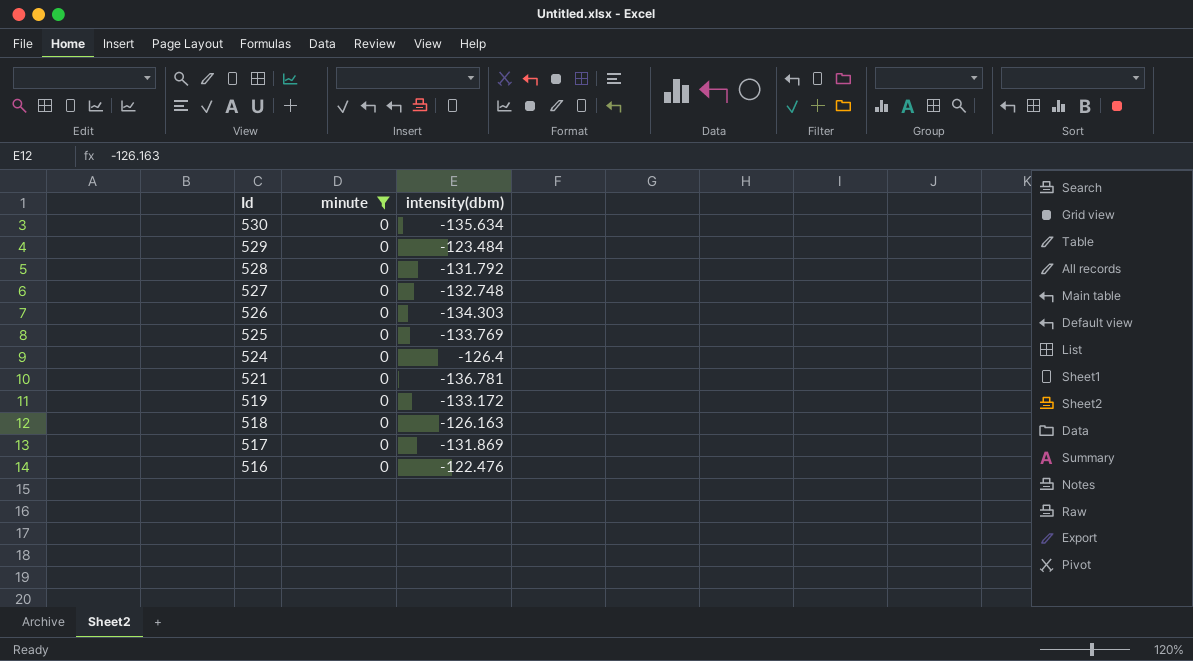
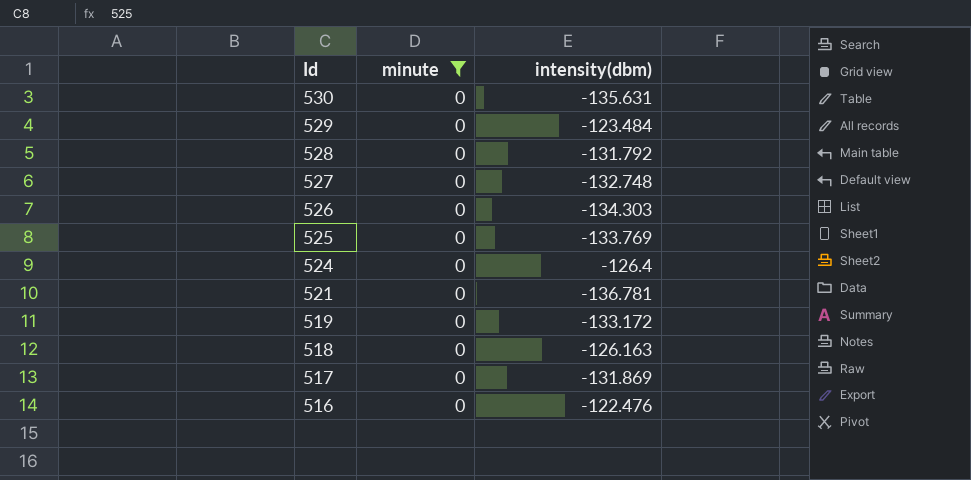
530 | intensity(dbm): -135.634 -> -135.631

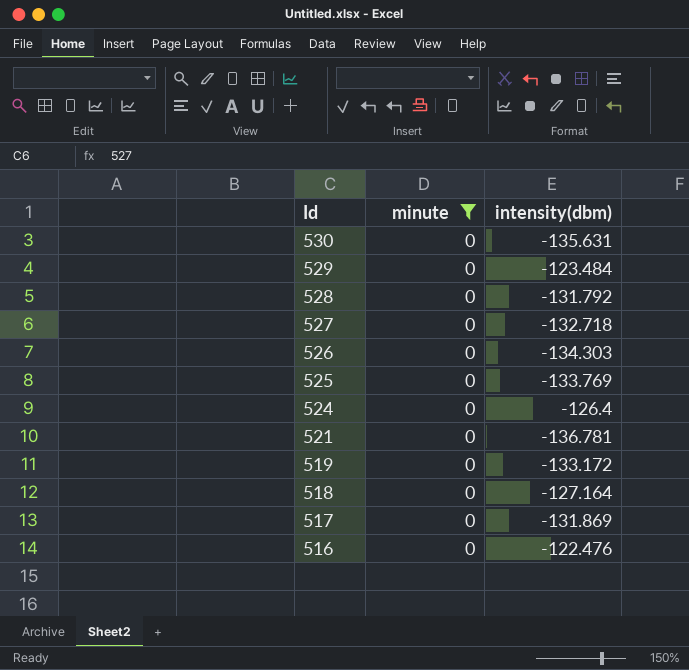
527 | intensity(dbm): -132.748 -> -132.718
518 | intensity(dbm): -126.163 -> -127.164

